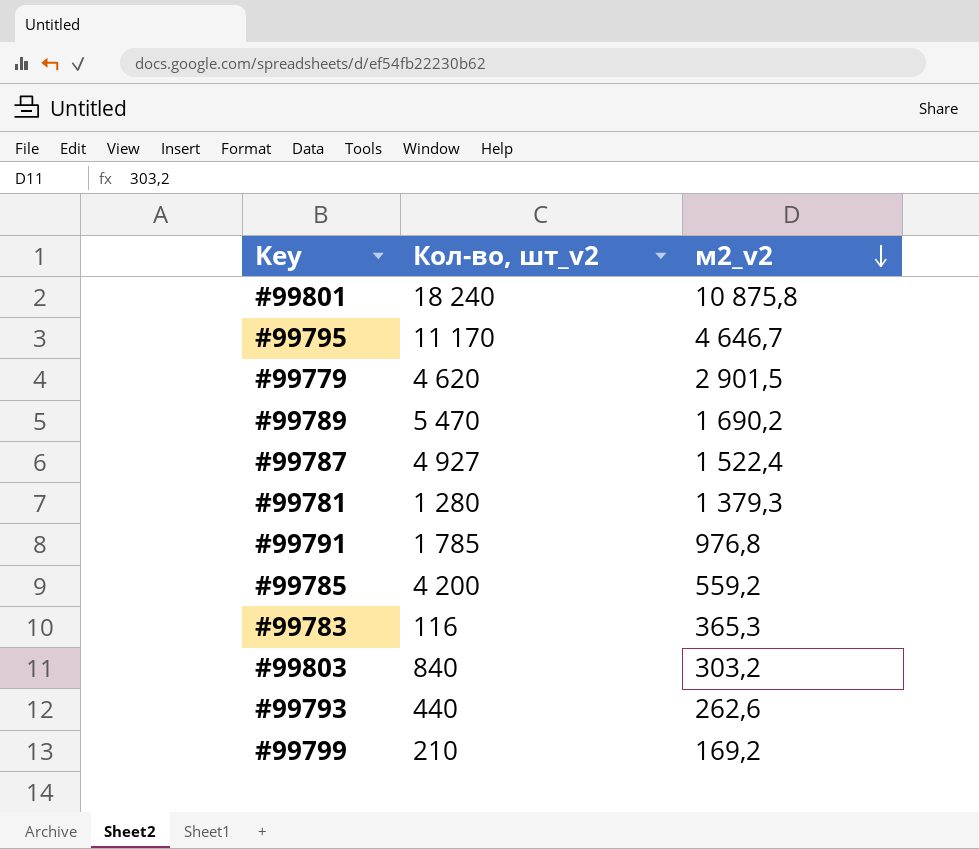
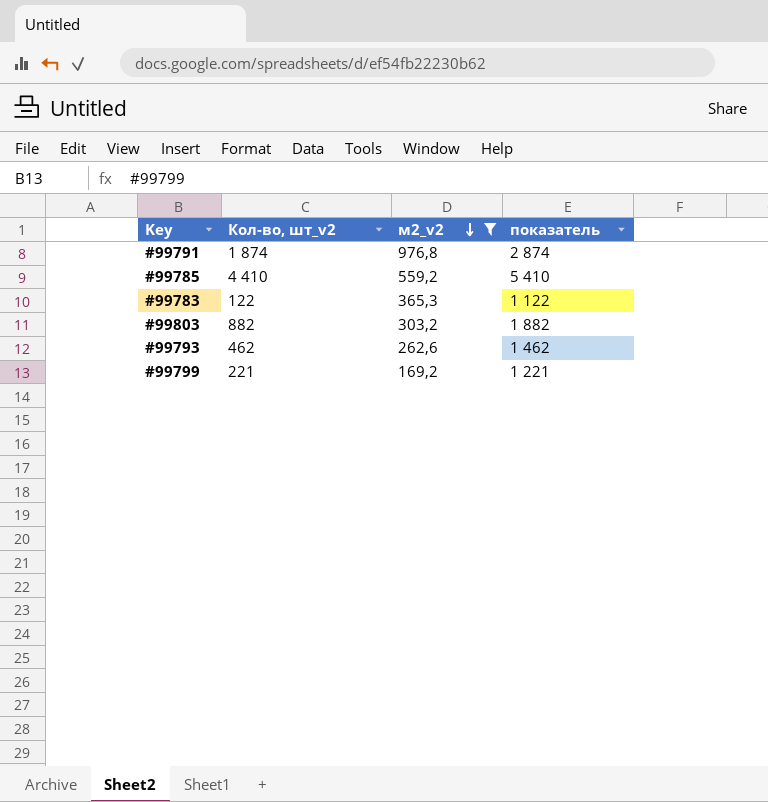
filter: none -> м2_v2 <= 976,8
column показатель | formula: none -> [Кол-во, шт_v2] + 1000
#99791 | Кол-во, шт_v2: 1 785 -> 1 874
#99785 | Кол-во, шт_v2: 4 200 -> 4 410
#99783 | Кол-во, шт_v2: 116 -> 122
#99803 | Кол-во, шт_v2: 840 -> 882
#99793 | Кол-во, шт_v2: 440 -> 462
#99799 | Кол-во, шт_v2: 210 -> 221

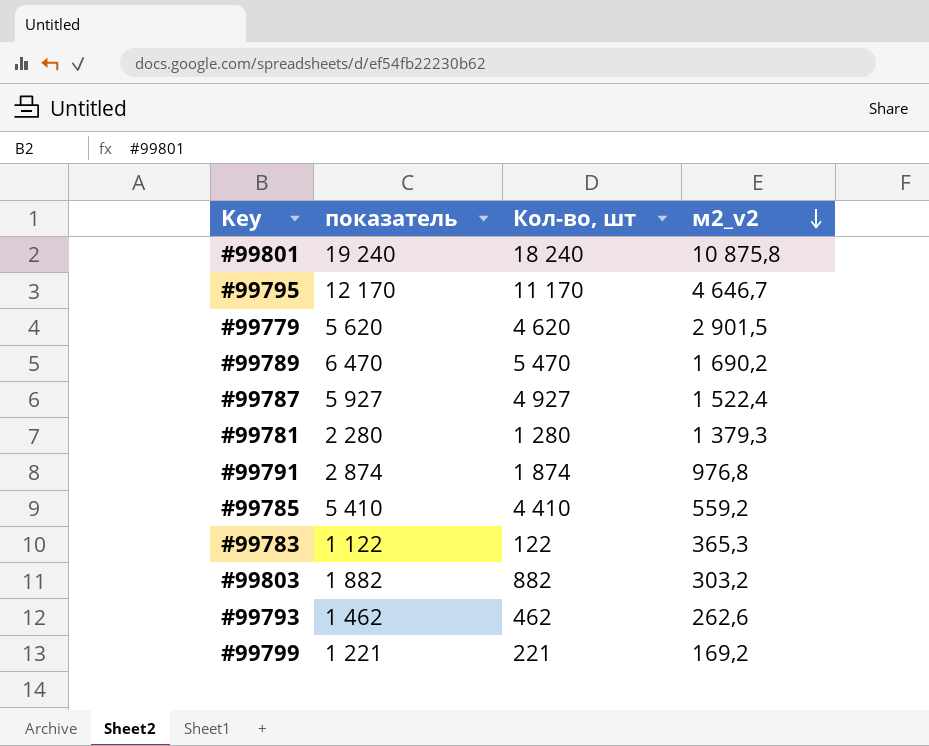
filter: м2_v2 <= 976,8 -> none
column показатель | position: 4 -> 2
column name: Кол-во, шт_v2 -> Кол-во, шт

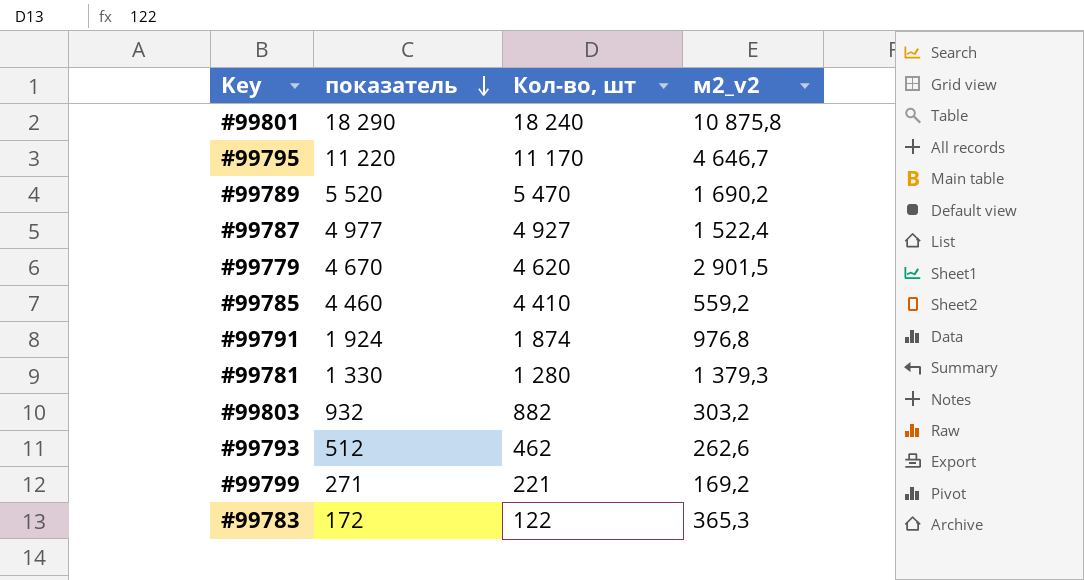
row order: м2_v2 descending -> показатель descending
column показатель | formula: [Кол-во, шт] + 1000 -> [Кол-во, шт] + 50

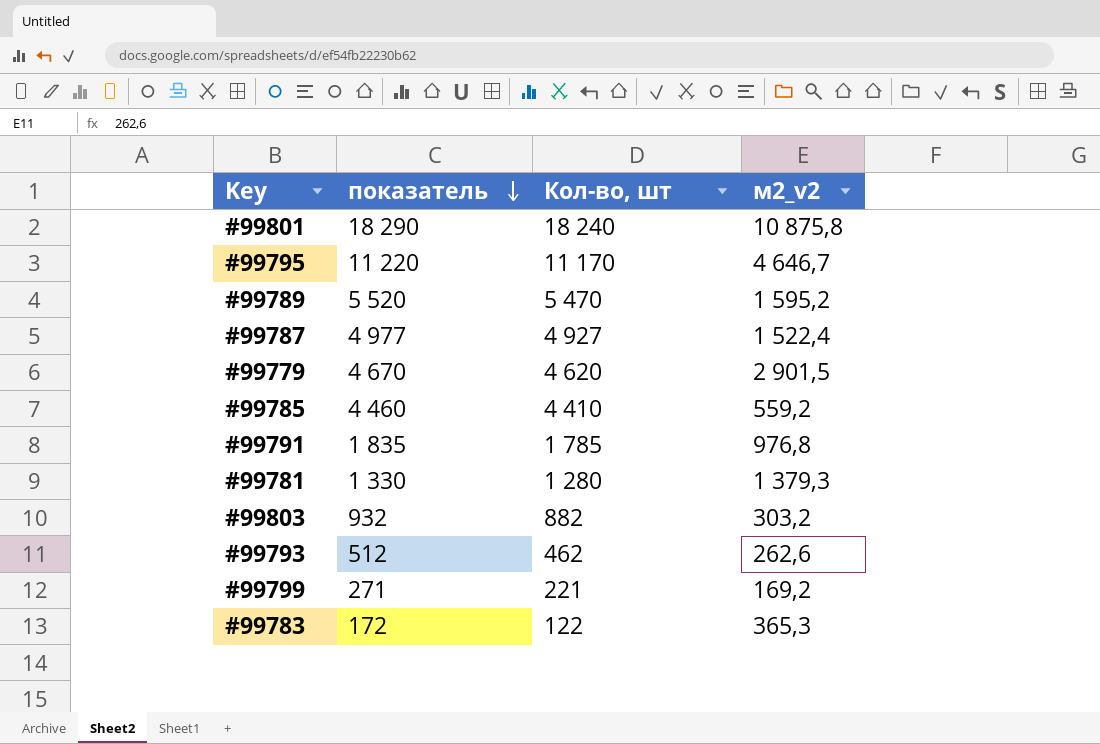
#99789 | м2_v2: 1 690,2 -> 1 595,2
#99791 | показатель: 1 924 -> 1 835
#99791 | Кол-во, шт: 1 874 -> 1 785

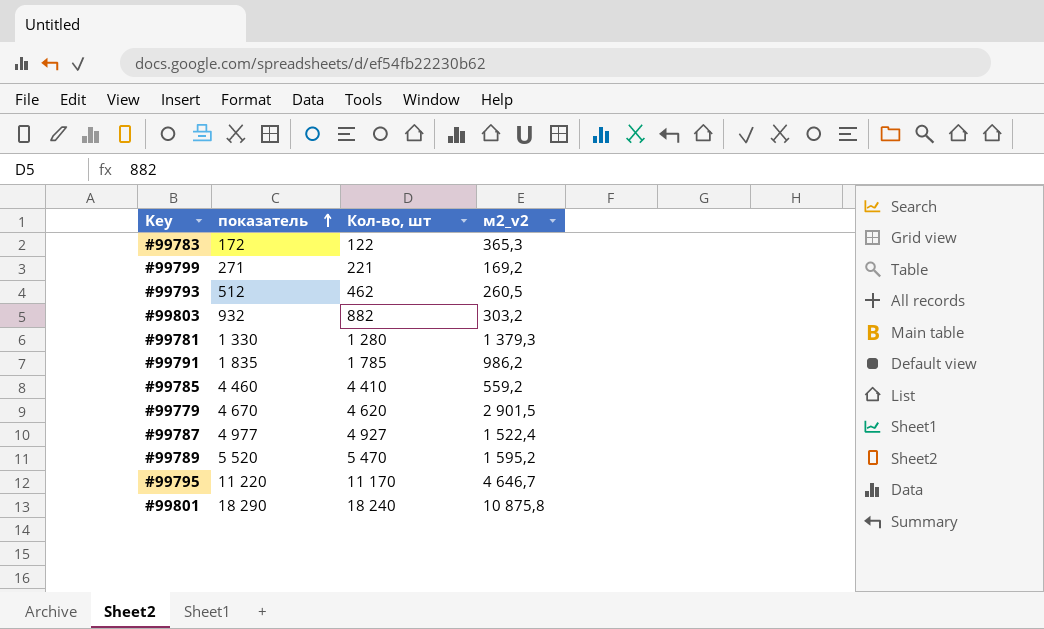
row order: показатель descending -> показатель ascending
#99793 | м2_v2: 262,6 -> 260,5
#99791 | м2_v2: 976,8 -> 986,2

